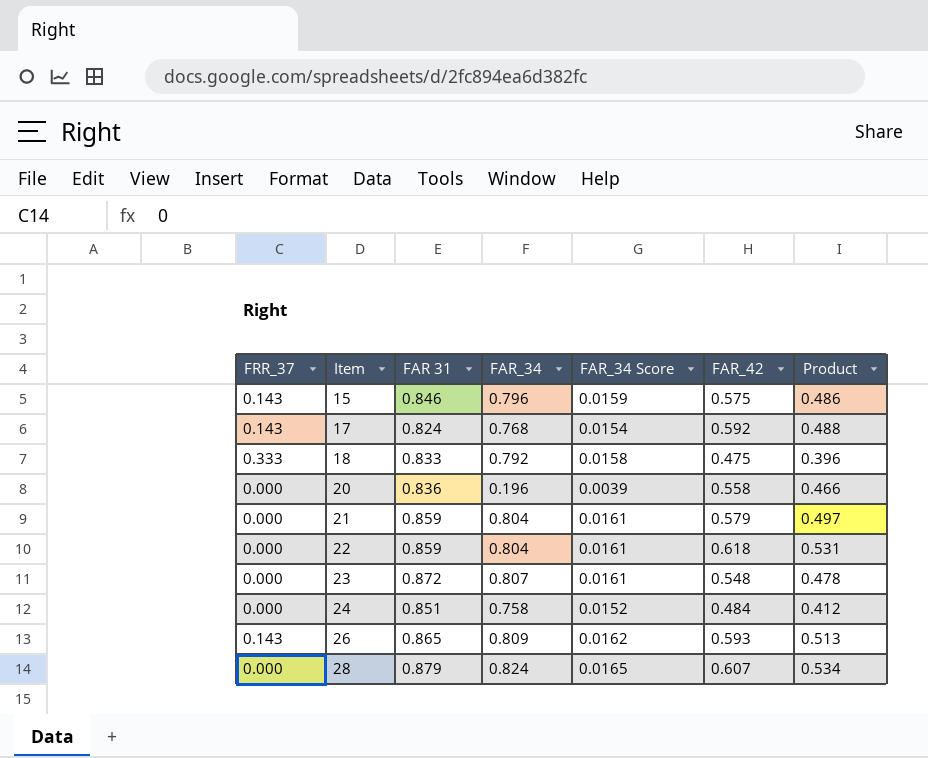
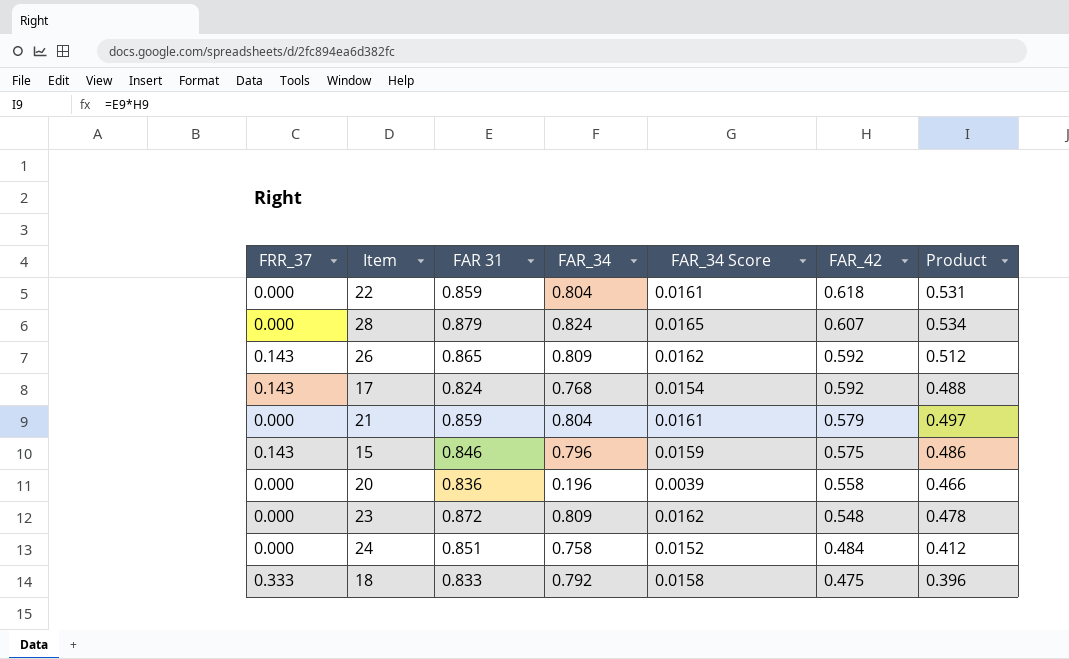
row order: Item ascending -> FAR_42 descending
26 | FAR_42: 0.593 -> 0.592
26 | Product: 0.513 -> 0.512
23 | FAR_34: 0.807 -> 0.809
23 | FAR_34 Score: 0.0161 -> 0.0162

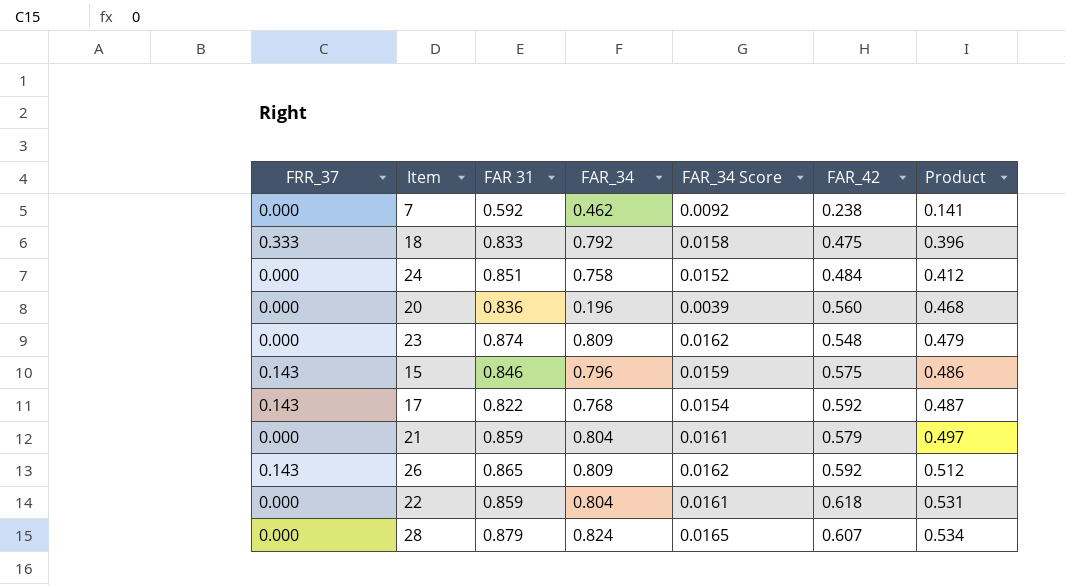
row order: FAR_42 descending -> Product ascending
row 7: none -> 0.000 | 0.592 | 0.462 | 0.0092 | 0.238 | 0.141
20 | FAR_42: 0.558 -> 0.560
20 | Product: 0.466 -> 0.468
23 | FAR 31: 0.872 -> 0.874
23 | Product: 0.478 -> 0.479
17 | FAR 31: 0.824 -> 0.822
17 | Product: 0.488 -> 0.487

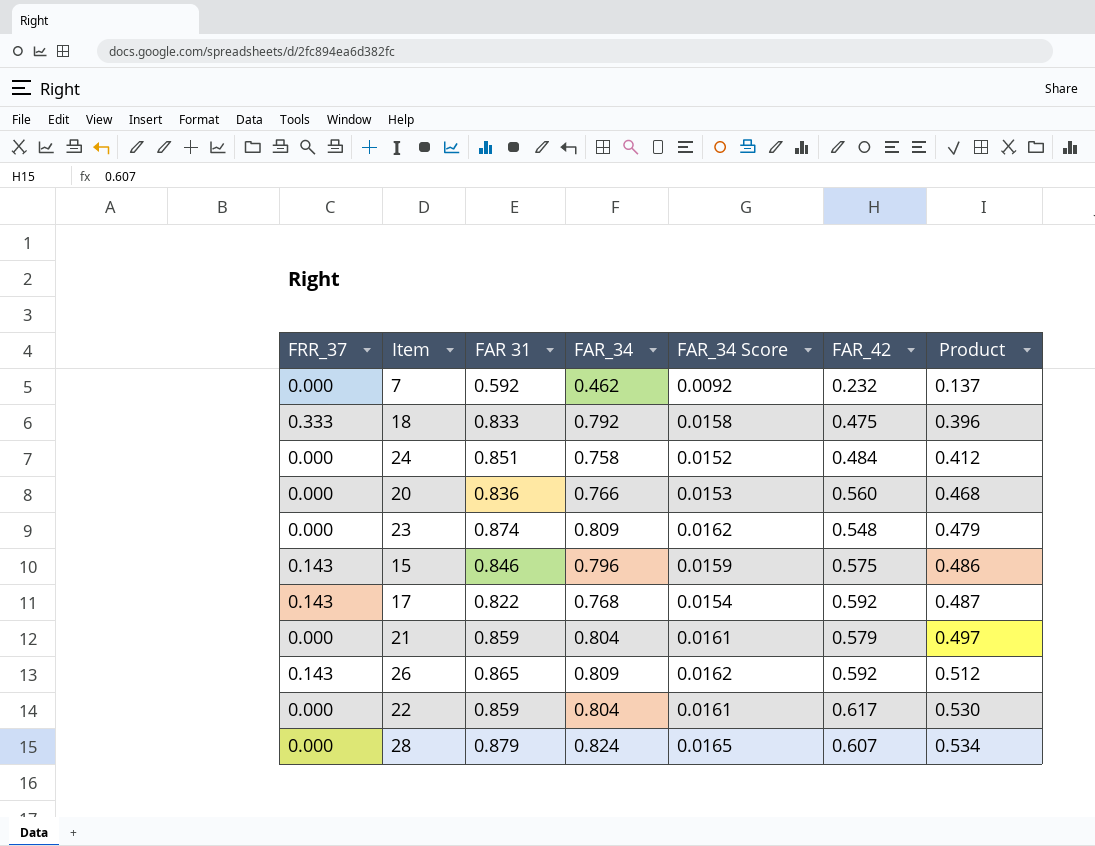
7 | FAR_42: 0.238 -> 0.232
7 | Product: 0.141 -> 0.137
20 | FAR_34: 0.196 -> 0.766
20 | FAR_34 Score: 0.0039 -> 0.0153
22 | FAR_42: 0.618 -> 0.617
22 | Product: 0.531 -> 0.530

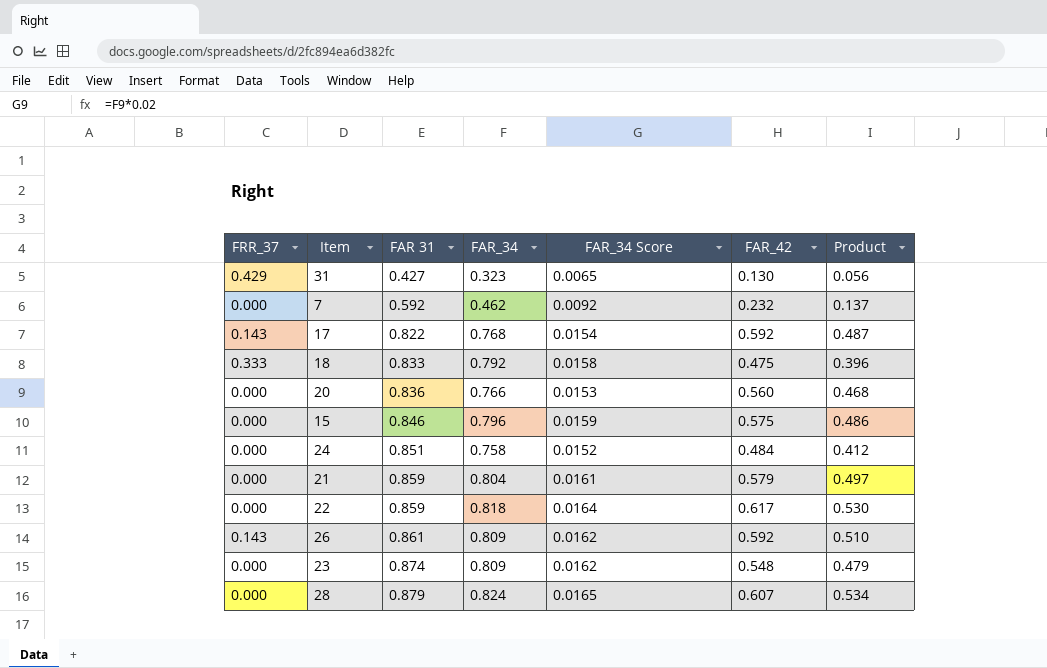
row order: Product ascending -> FAR 31 ascending
row 31: none -> 0.429 | 0.427 | 0.323 | 0.0065 | 0.130 | 0.056
15 | FRR_37: 0.143 -> 0.000
22 | FAR_34: 0.804 -> 0.818
22 | FAR_34 Score: 0.0161 -> 0.0164
26 | FAR 31: 0.865 -> 0.861
26 | Product: 0.512 -> 0.510

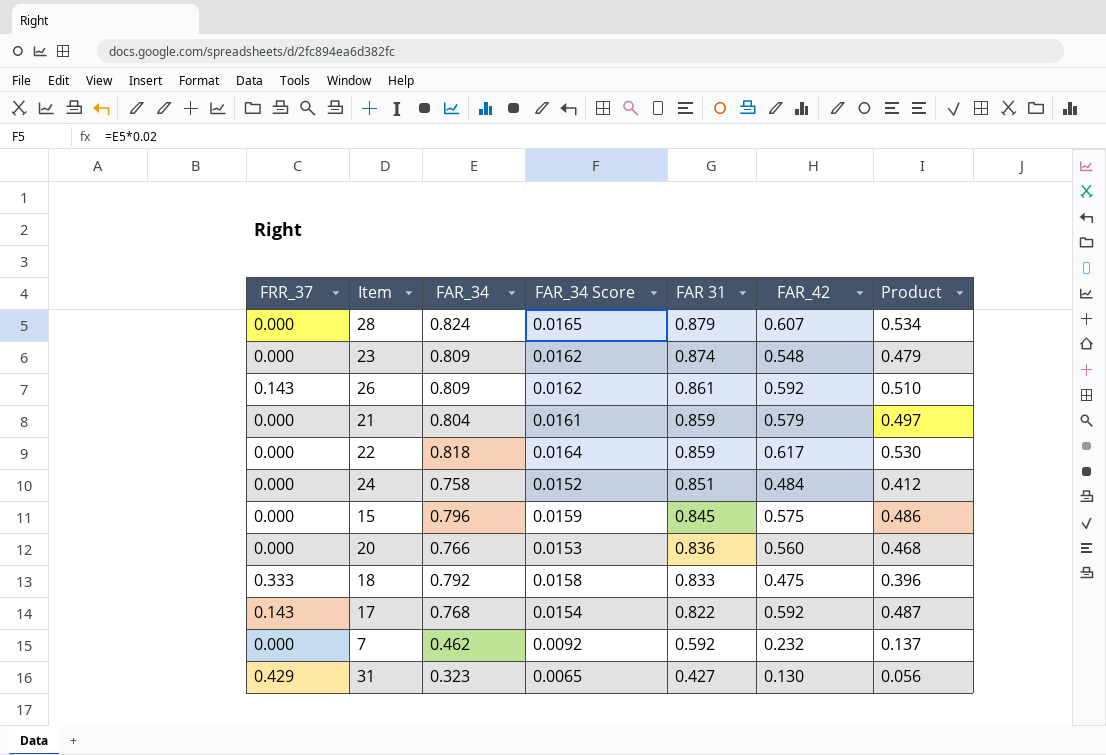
row order: FAR 31 ascending -> FAR 31 descending
column FAR 31 | position: 3 -> 5
15 | FAR 31: 0.846 -> 0.845

